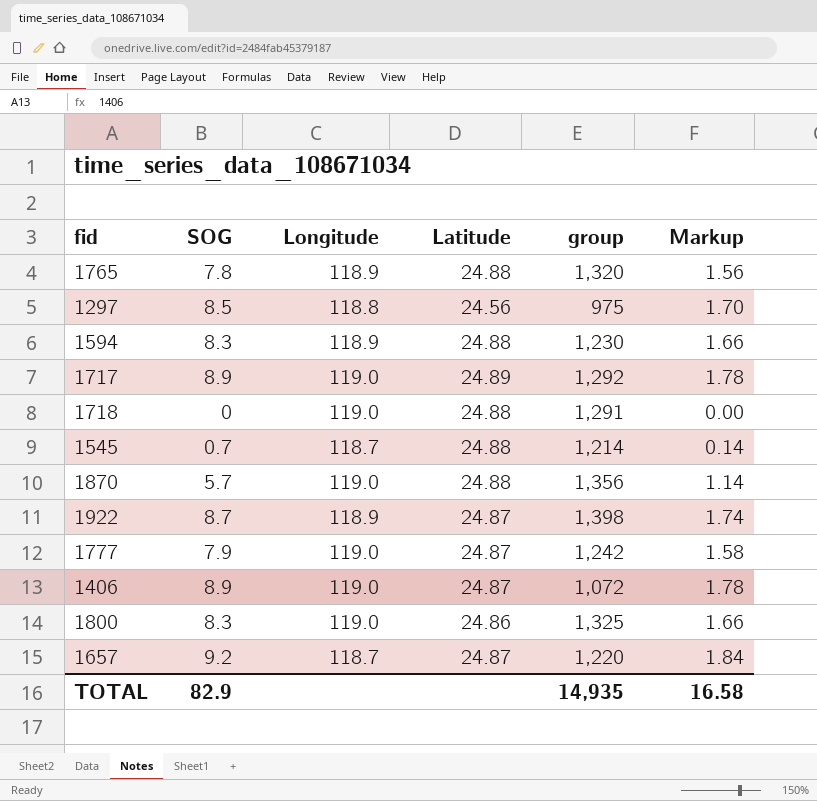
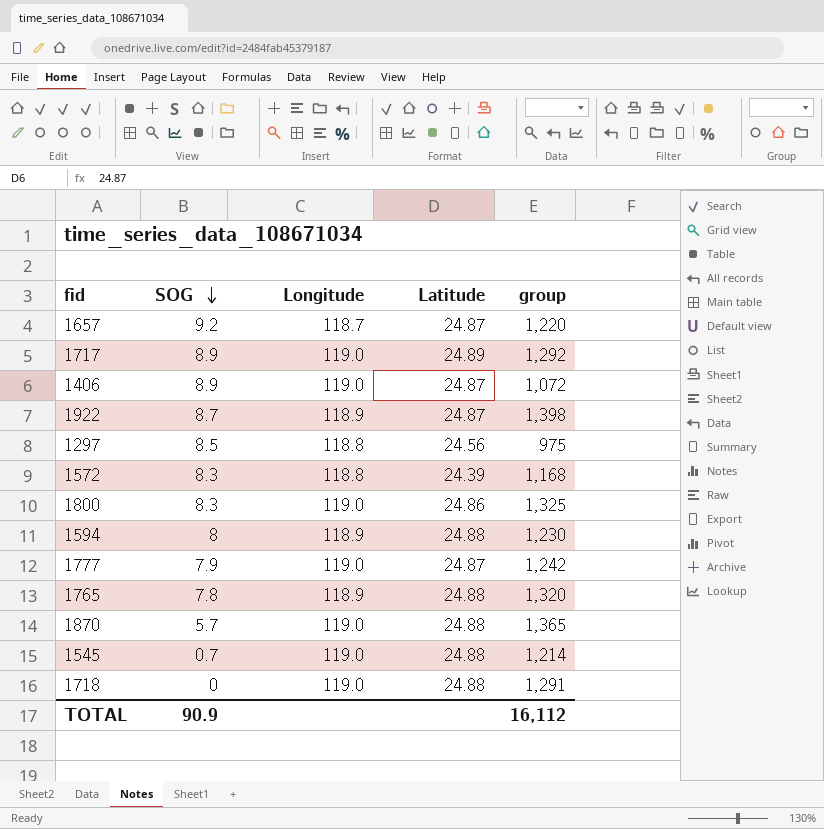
row order: none -> SOG descending
column Markup | formula: [SOG] * 0.2 -> none
row 1572: none -> 8.3 | 118.8 | 24.39 | 1,168
1594 | SOG: 8.3 -> 8
1870 | group: 1,356 -> 1,365
1545 | Longitude: 118.7 -> 119.0
TOTAL | SOG: 82.9 -> 90.9
TOTAL | group: 14,935 -> 16,112

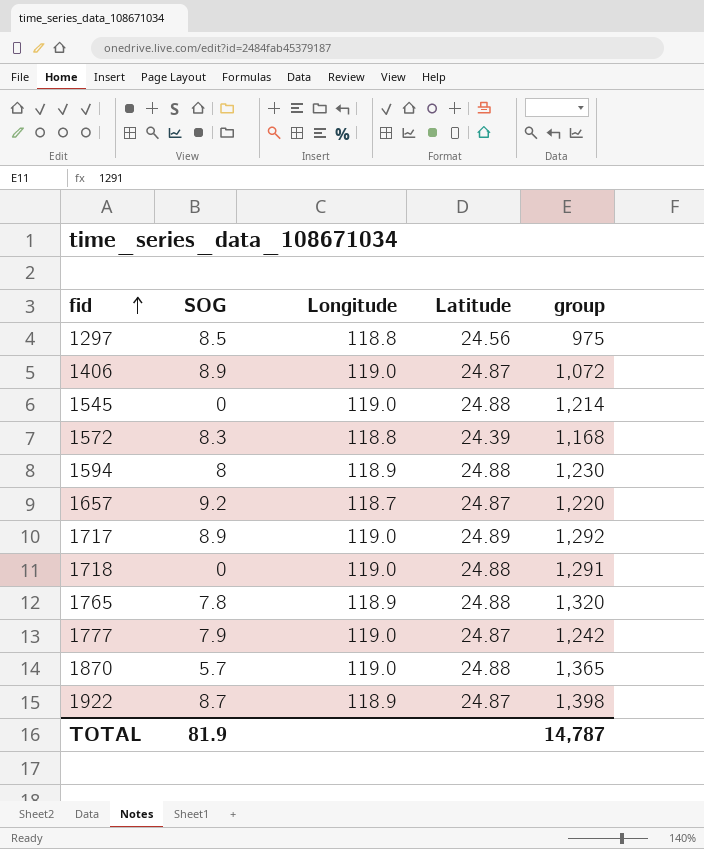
row order: SOG descending -> fid ascending
row 1800: 8.3 | 119.0 | 24.86 | 1,325 -> none
1545 | SOG: 0.7 -> 0
TOTAL | SOG: 90.9 -> 81.9
TOTAL | group: 16,112 -> 14,787

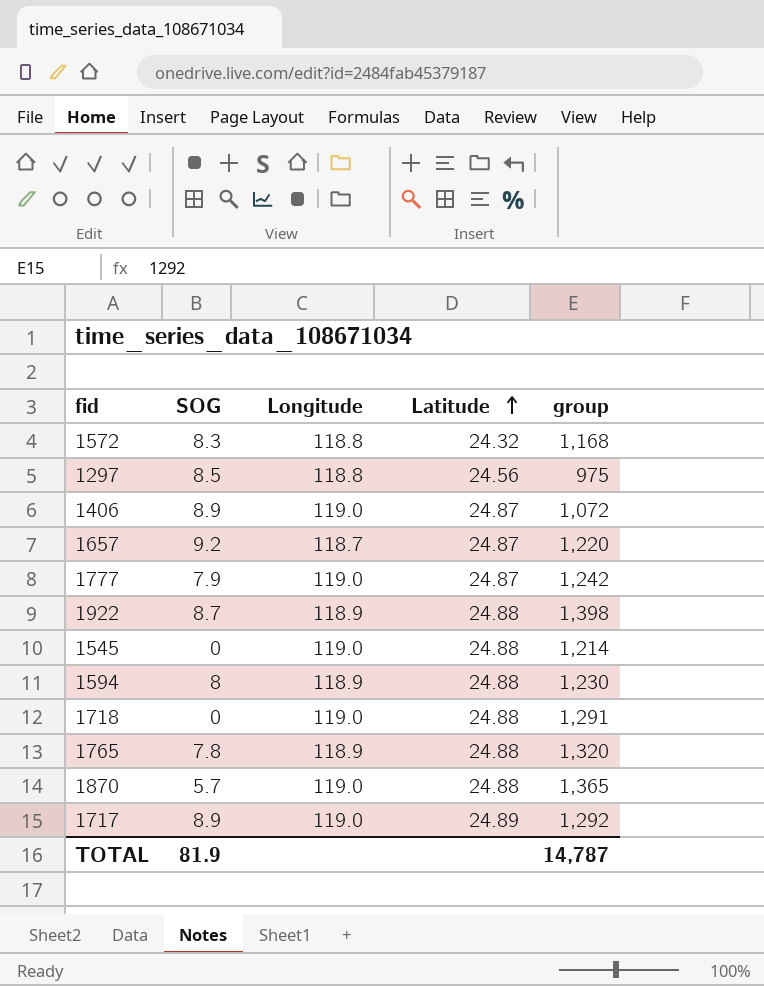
row order: fid ascending -> Latitude ascending
1572 | Latitude: 24.39 -> 24.32
1922 | Latitude: 24.87 -> 24.88

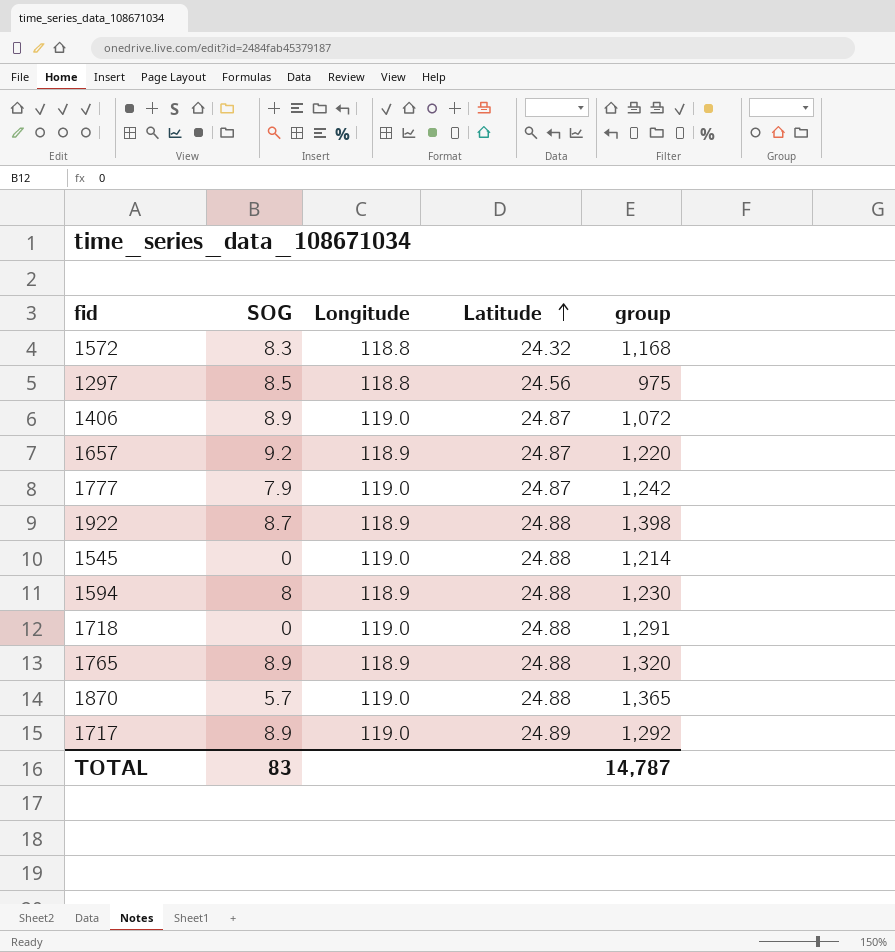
1657 | Longitude: 118.7 -> 118.9
1765 | SOG: 7.8 -> 8.9
TOTAL | SOG: 81.9 -> 83

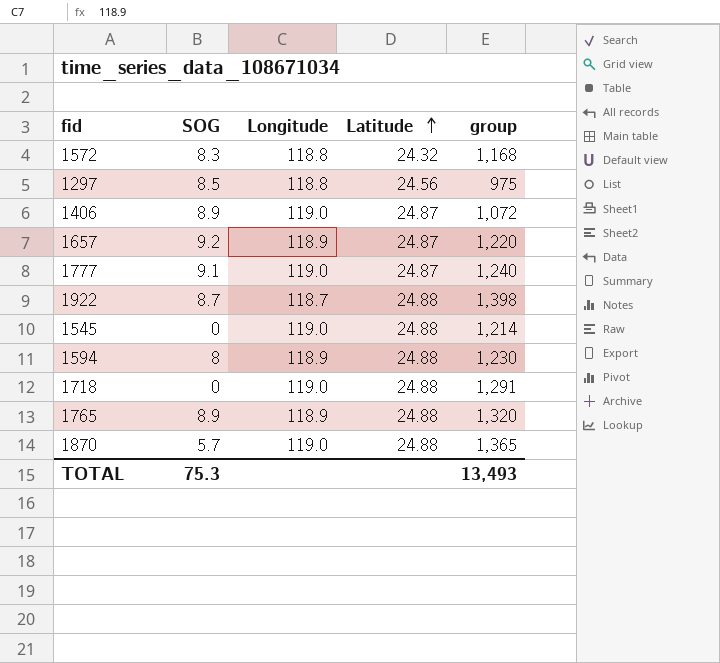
row 1717: 8.9 | 119.0 | 24.89 | 1,292 -> none
1777 | SOG: 7.9 -> 9.1
1777 | group: 1,242 -> 1,240
1922 | Longitude: 118.9 -> 118.7
TOTAL | SOG: 83 -> 75.3
TOTAL | group: 14,787 -> 13,493

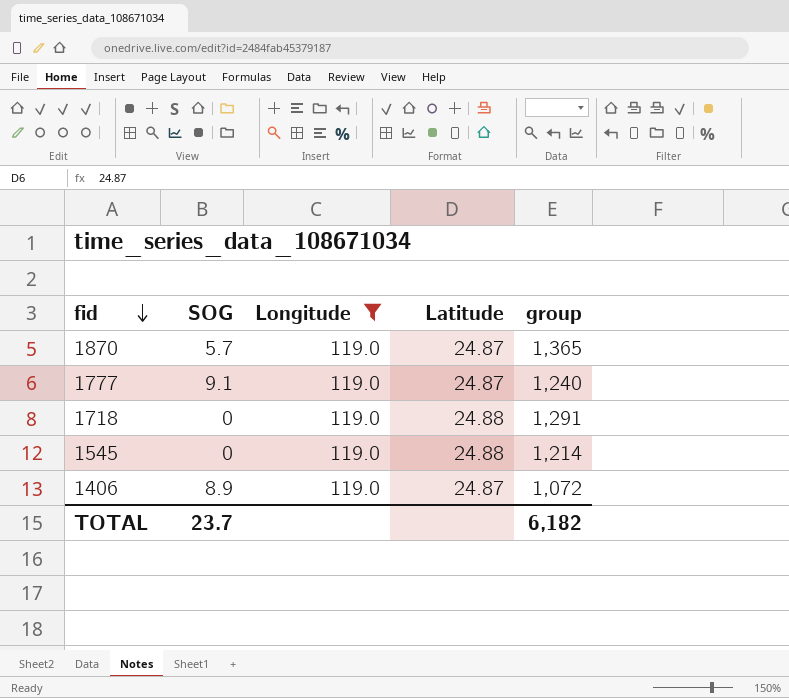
filter: none -> Longitude = 119.0
row order: Latitude ascending -> fid descending
1870 | Latitude: 24.88 -> 24.87
TOTAL | SOG: 75.3 -> 23.7
TOTAL | group: 13,493 -> 6,182

